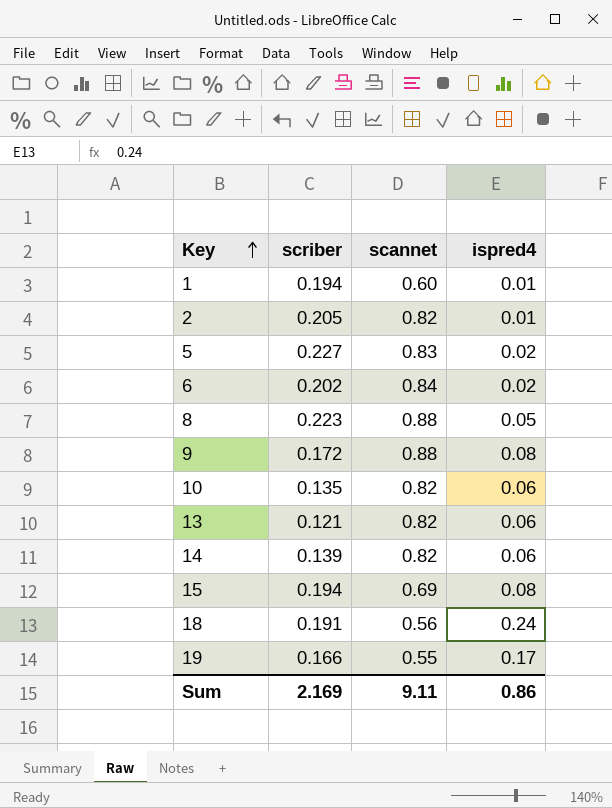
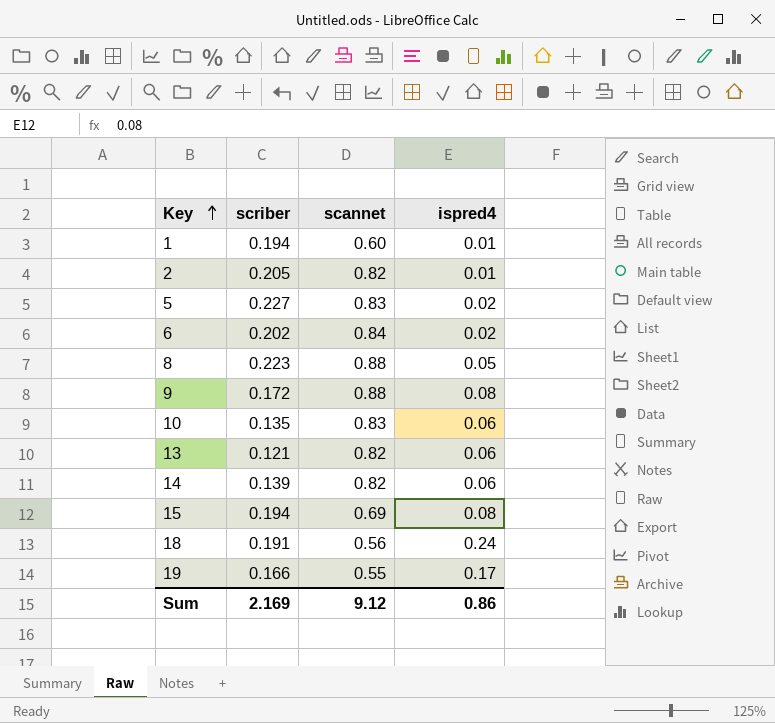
10 | scannet: 0.82 -> 0.83
Sum | scannet: 9.11 -> 9.12

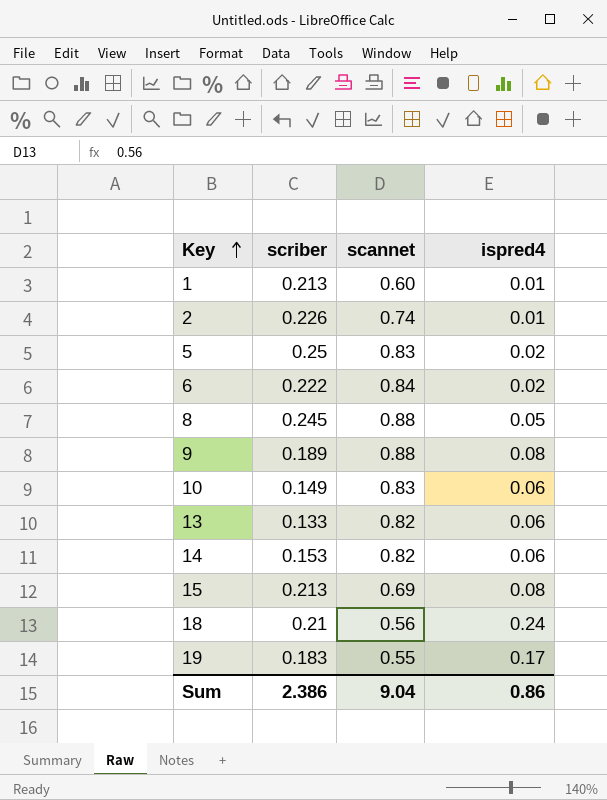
1 | scriber: 0.194 -> 0.213
2 | scriber: 0.205 -> 0.226
2 | scannet: 0.82 -> 0.74
5 | scriber: 0.227 -> 0.25
6 | scriber: 0.202 -> 0.222
8 | scriber: 0.223 -> 0.245
9 | scriber: 0.172 -> 0.189
10 | scriber: 0.135 -> 0.149
13 | scriber: 0.121 -> 0.133
14 | scriber: 0.139 -> 0.153
15 | scriber: 0.194 -> 0.213
18 | scriber: 0.191 -> 0.21
19 | scriber: 0.166 -> 0.183
Sum | scriber: 2.169 -> 2.386
Sum | scannet: 9.12 -> 9.04

